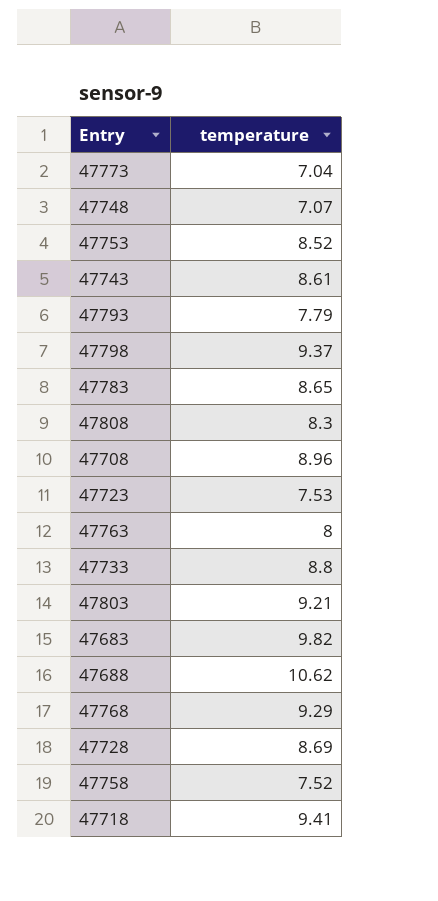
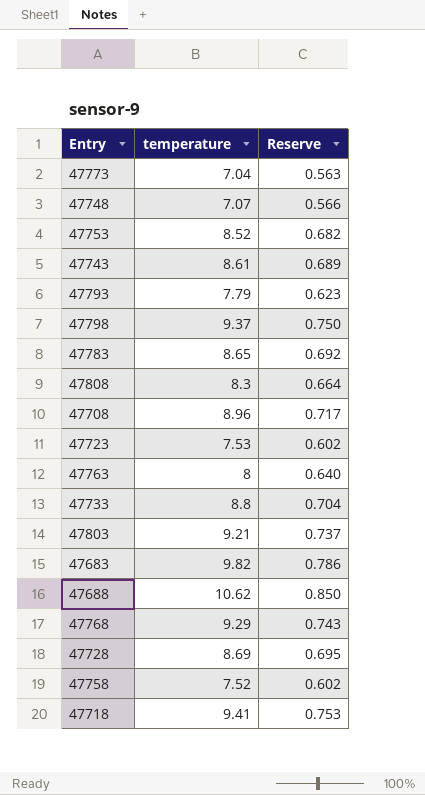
column Reserve | formula: none -> [temperature] * 0.08

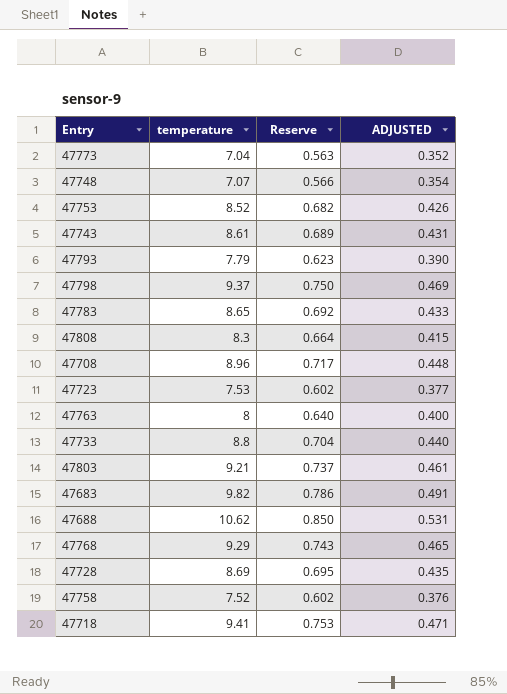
column ADJUSTED | formula: none -> [temperature] * 0.05

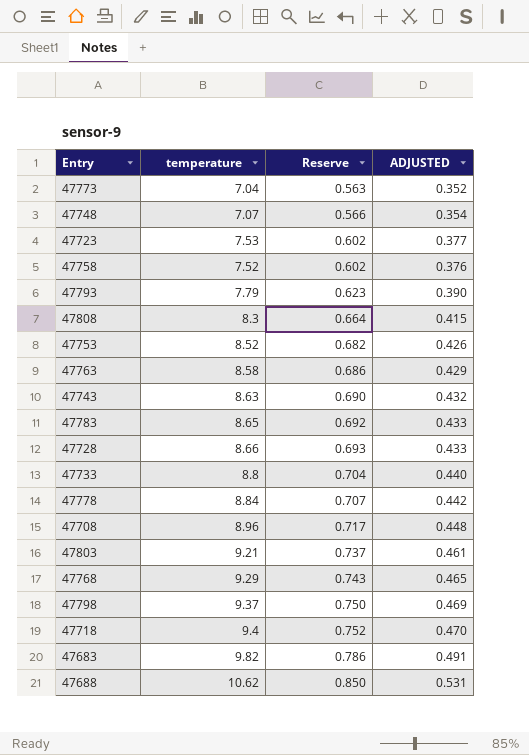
row order: none -> Reserve ascending
47763 | temperature: 8 -> 8.58
47763 | Reserve: 0.640 -> 0.686
47763 | ADJUSTED: 0.400 -> 0.429
47743 | temperature: 8.61 -> 8.63
47743 | Reserve: 0.689 -> 0.690
47743 | ADJUSTED: 0.431 -> 0.432
47728 | temperature: 8.69 -> 8.66
47728 | Reserve: 0.695 -> 0.693
47728 | ADJUSTED: 0.435 -> 0.433
row 47778: none -> 8.84 | 0.707 | 0.442
47718 | temperature: 9.41 -> 9.4
47718 | Reserve: 0.753 -> 0.752
47718 | ADJUSTED: 0.471 -> 0.470

